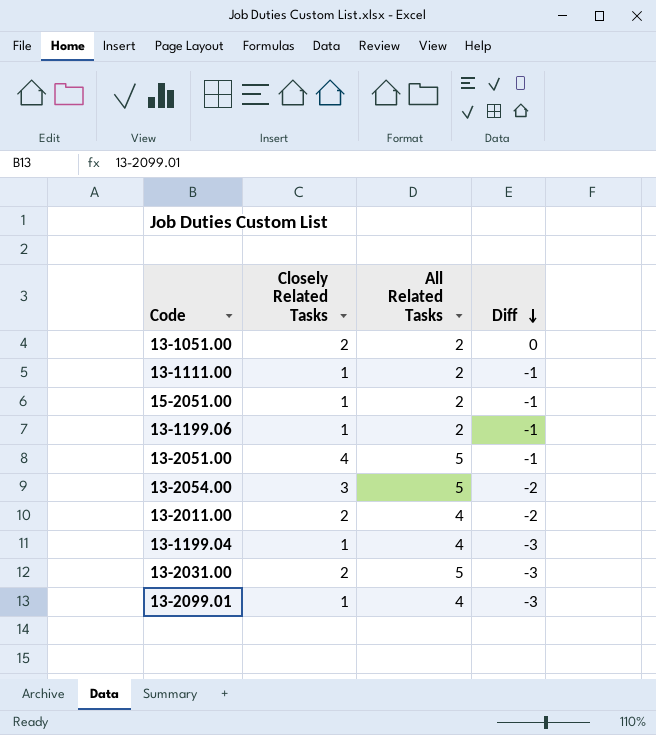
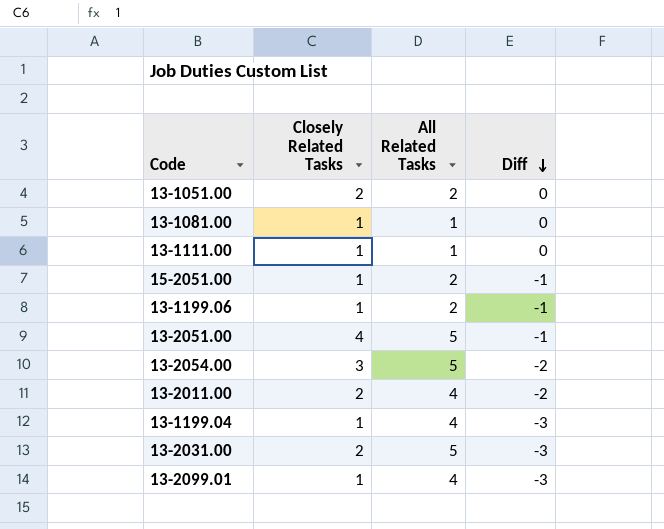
row 13-1081.00: none -> 1 | 1 | 0
13-1111.00 | All Related Tasks: 2 -> 1
13-1111.00 | Diff: -1 -> 0

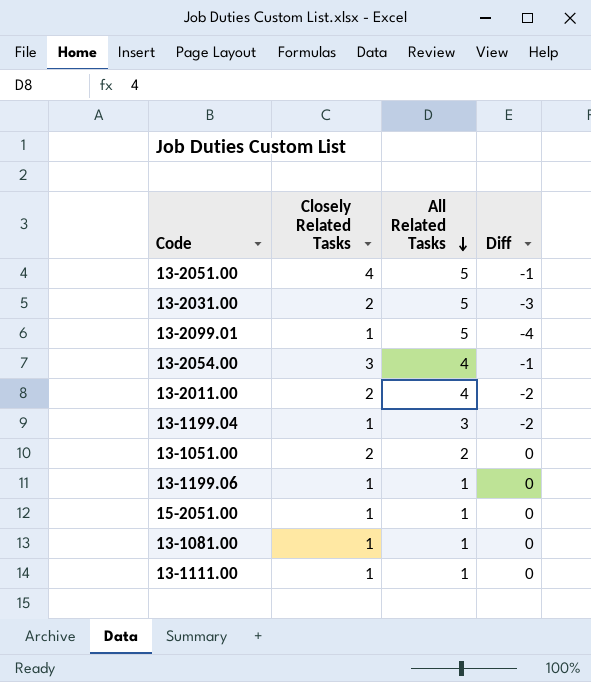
row order: Diff descending -> All Related Tasks descending
13-2099.01 | All Related Tasks: 4 -> 5
13-2099.01 | Diff: -3 -> -4
13-2054.00 | All Related Tasks: 5 -> 4
13-2054.00 | Diff: -2 -> -1
13-1199.04 | All Related Tasks: 4 -> 3
13-1199.04 | Diff: -3 -> -2
13-1199.06 | All Related Tasks: 2 -> 1
13-1199.06 | Diff: -1 -> 0
15-2051.00 | All Related Tasks: 2 -> 1
15-2051.00 | Diff: -1 -> 0

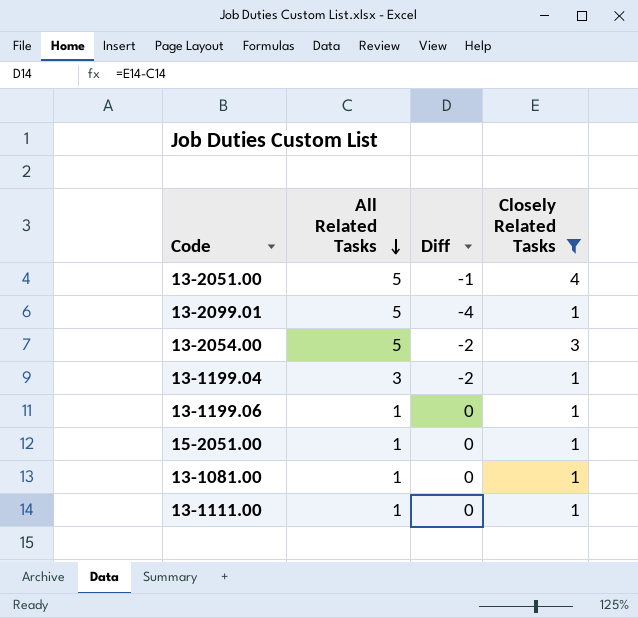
filter: none -> Closely Related Tasks != 2
column Closely Related Tasks | position: 2 -> 4
13-2054.00 | All Related Tasks: 4 -> 5
13-2054.00 | Diff: -1 -> -2

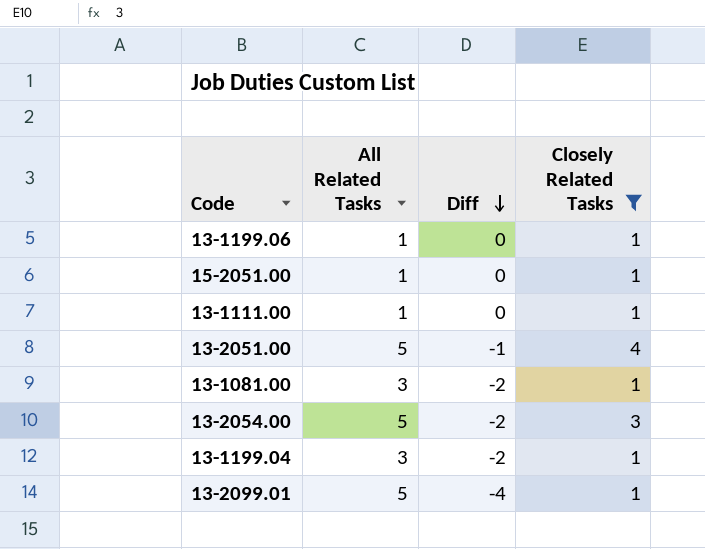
row order: All Related Tasks descending -> Diff descending
13-1081.00 | All Related Tasks: 1 -> 3
13-1081.00 | Diff: 0 -> -2

